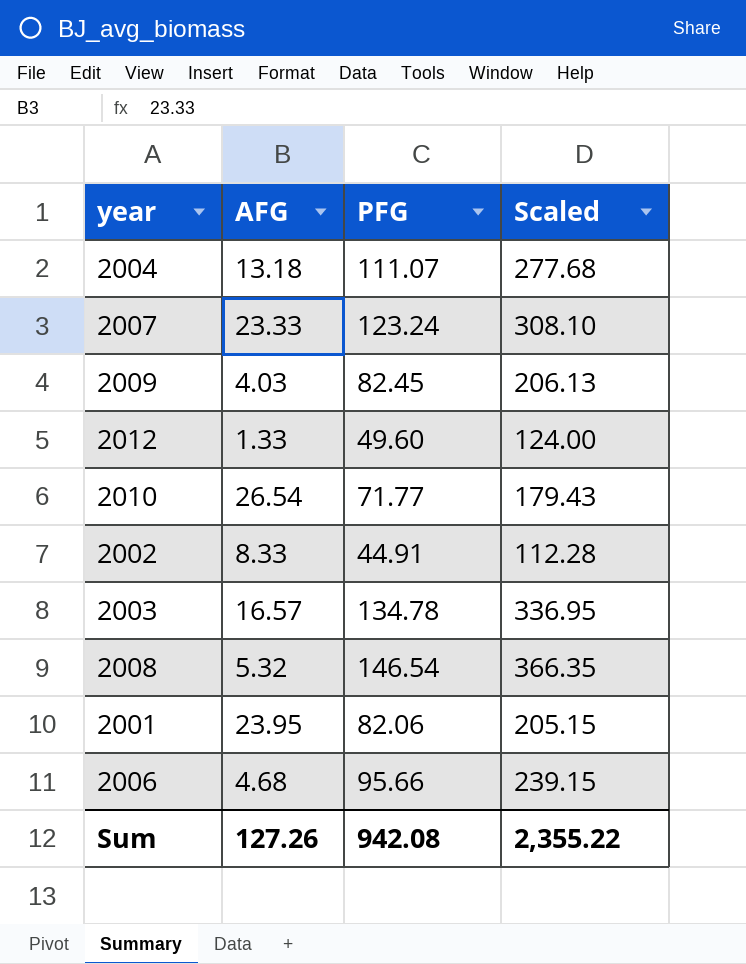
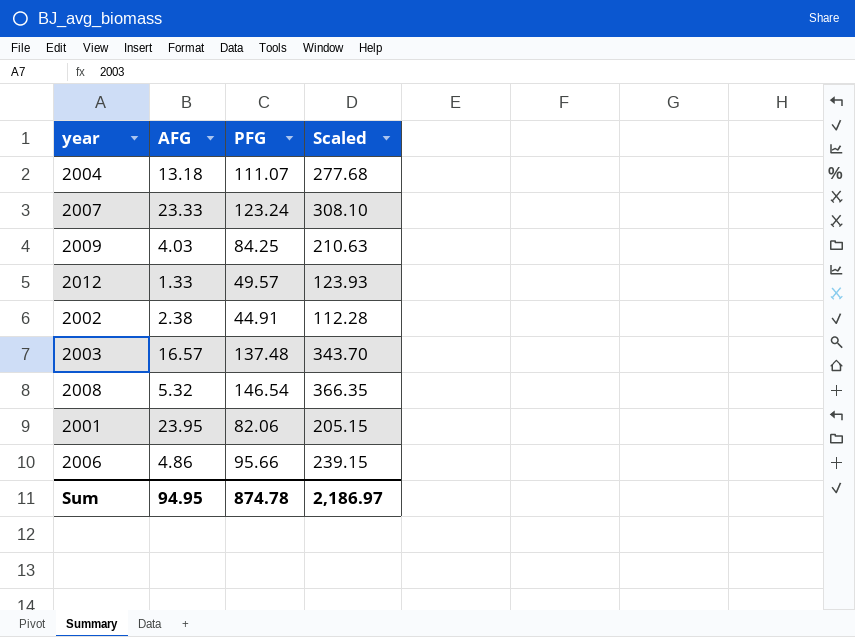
row 2010: 26.54 | 71.77 | 179.43 -> none
2009 | PFG: 82.45 -> 84.25
2009 | Scaled: 206.13 -> 210.63
2012 | PFG: 49.60 -> 49.57
2012 | Scaled: 124.00 -> 123.93
2002 | AFG: 8.33 -> 2.38
2003 | PFG: 134.78 -> 137.48
2003 | Scaled: 336.95 -> 343.70
2006 | AFG: 4.68 -> 4.86
Sum | AFG: 127.26 -> 94.95
Sum | PFG: 942.08 -> 874.78
Sum | Scaled: 2,355.22 -> 2,186.97

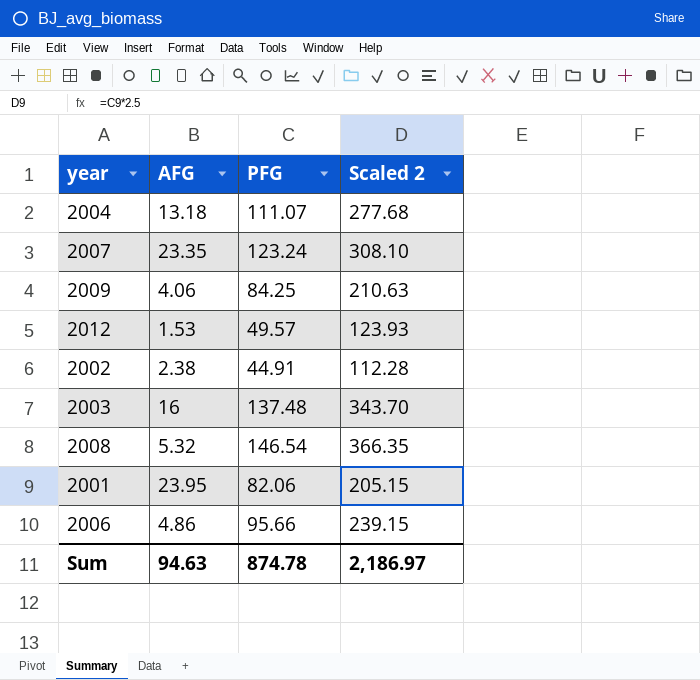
column name: Scaled -> Scaled 2
2007 | AFG: 23.33 -> 23.35
2009 | AFG: 4.03 -> 4.06
2012 | AFG: 1.33 -> 1.53
2003 | AFG: 16.57 -> 16
Sum | AFG: 94.95 -> 94.63

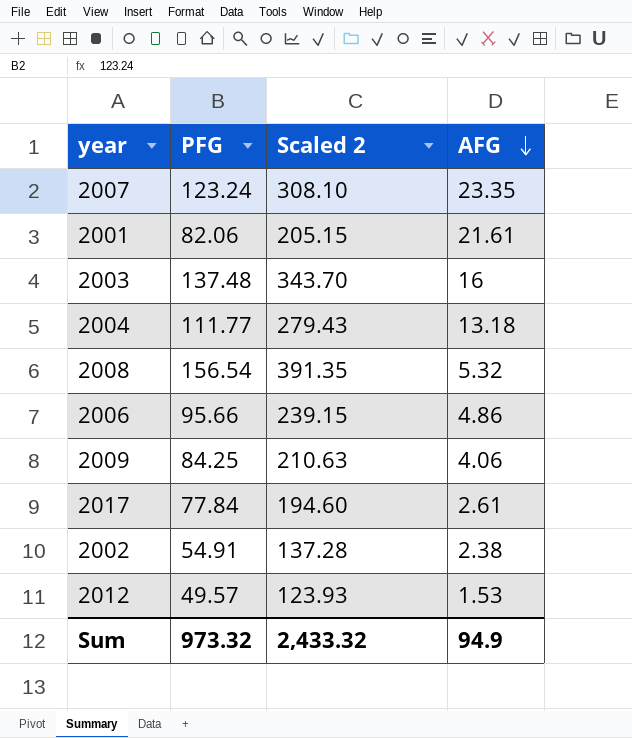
row order: none -> AFG descending
column AFG | position: 2 -> 4
2001 | AFG: 23.95 -> 21.61
2004 | PFG: 111.07 -> 111.77
2004 | Scaled 2: 277.68 -> 279.43
2008 | PFG: 146.54 -> 156.54
2008 | Scaled 2: 366.35 -> 391.35
row 2017: none -> 77.84 | 194.60 | 2.61
2002 | PFG: 44.91 -> 54.91
2002 | Scaled 2: 112.28 -> 137.28
Sum | PFG: 874.78 -> 973.32
Sum | Scaled 2: 2,186.97 -> 2,433.32
Sum | AFG: 94.63 -> 94.9

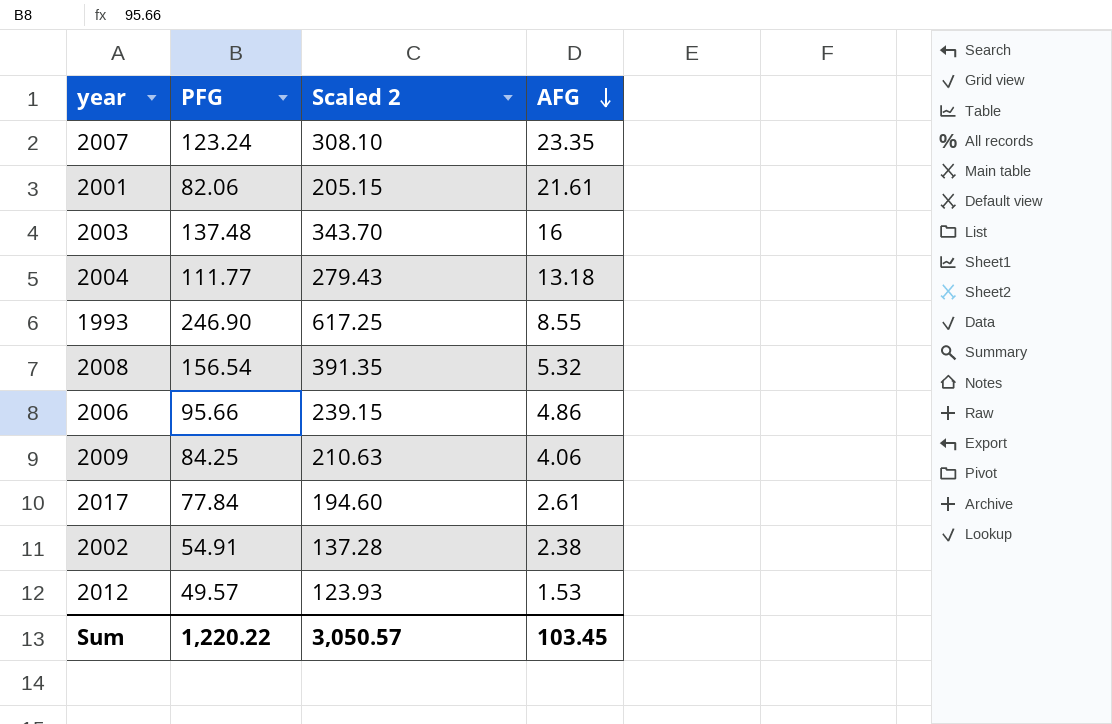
row 1993: none -> 246.90 | 617.25 | 8.55
Sum | PFG: 973.32 -> 1,220.22
Sum | Scaled 2: 2,433.32 -> 3,050.57
Sum | AFG: 94.9 -> 103.45

